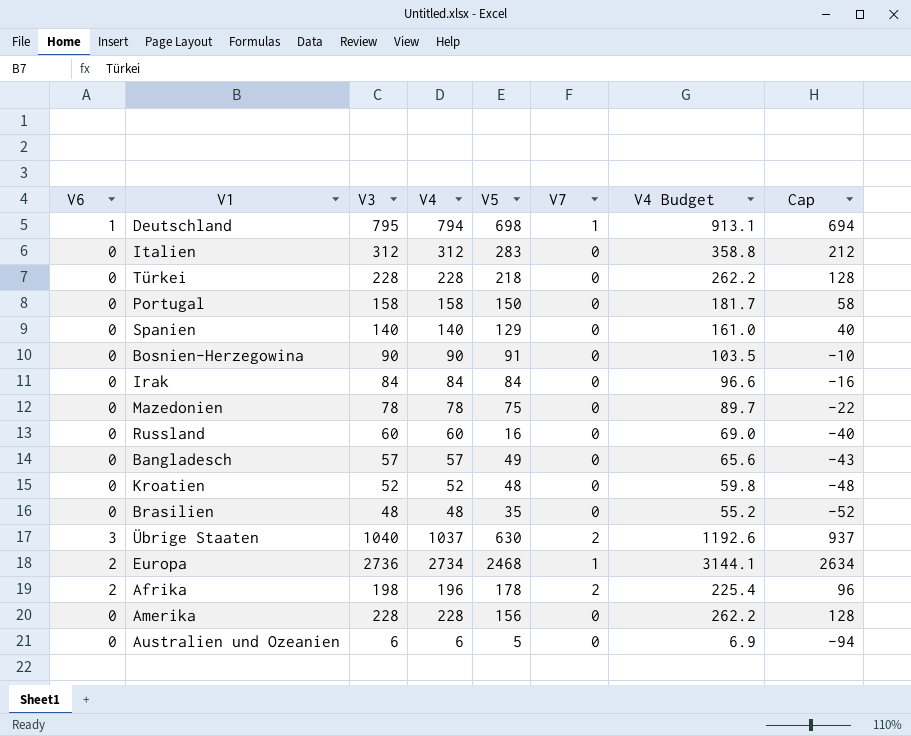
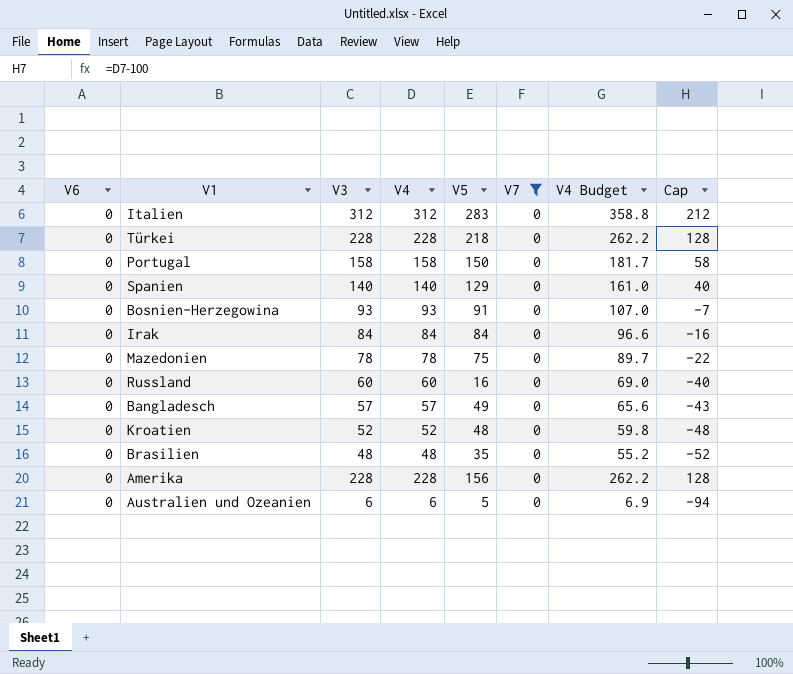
filter: none -> V7 = 0
Bosnien-Herzegowina | V3: 90 -> 93
Bosnien-Herzegowina | V4: 90 -> 93
Bosnien-Herzegowina | V4 Budget: 103.5 -> 107.0
Bosnien-Herzegowina | Cap: -10 -> -7

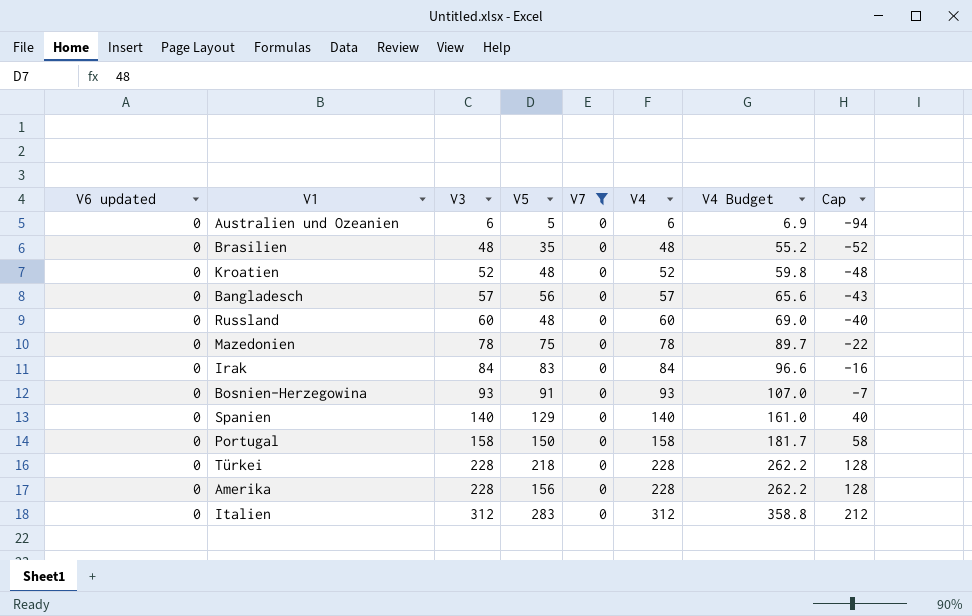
row order: none -> V3 ascending
column name: V6 -> V6 updated
column V4 | position: 4 -> 6
Bangladesch | V5: 49 -> 56
Russland | V5: 16 -> 48
Irak | V5: 84 -> 83

